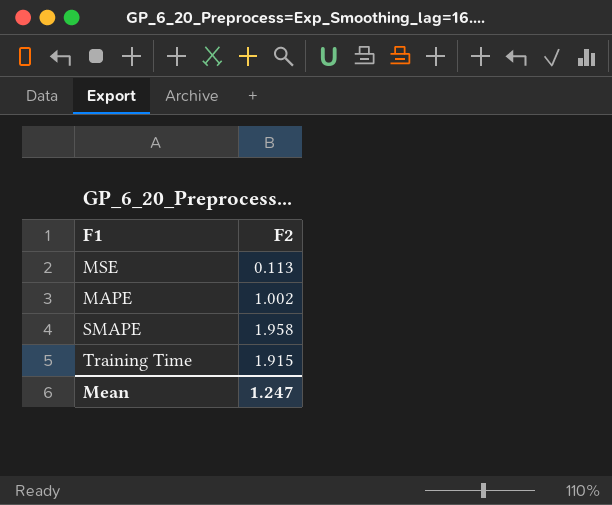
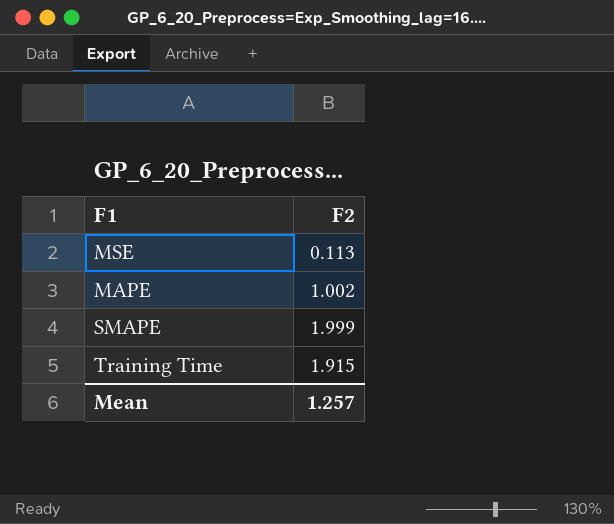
SMAPE | F2: 1.958 -> 1.999
Mean | F2: 1.247 -> 1.257

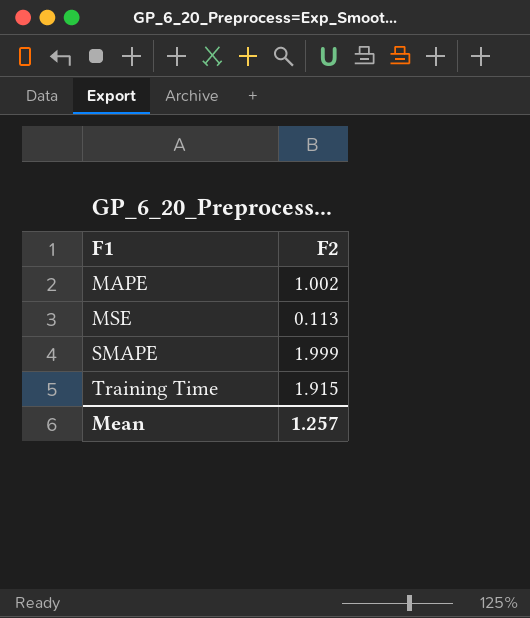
row order: none -> F1 ascending

